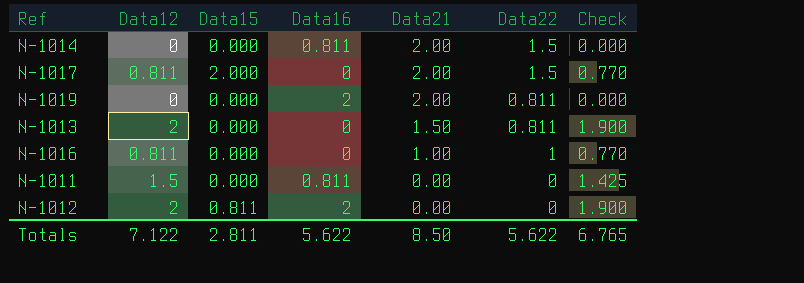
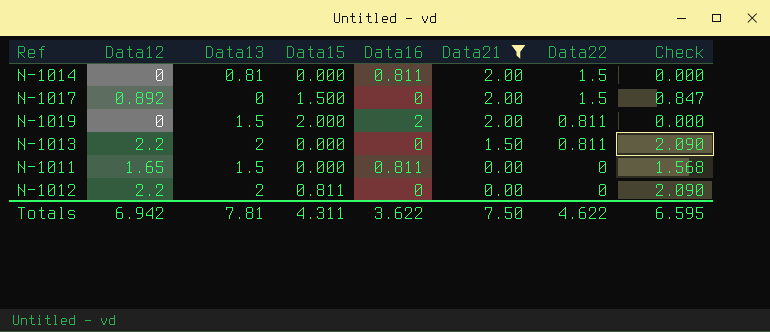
filter: none -> Data21 != 1.00
column Data13 | position: none -> 3
N-1017 | Data12: 0.811 -> 0.892
N-1017 | Data15: 2.000 -> 1.500
N-1017 | Check: 0.770 -> 0.847
N-1019 | Data15: 0.000 -> 2.000
N-1013 | Data12: 2 -> 2.2
N-1013 | Check: 1.900 -> 2.090
N-1011 | Data12: 1.5 -> 1.65
N-1011 | Check: 1.425 -> 1.568
N-1012 | Data12: 2 -> 2.2
N-1012 | Data16: 2 -> 0
N-1012 | Check: 1.900 -> 2.090
Totals | Data12: 7.122 -> 6.942
Totals | Data15: 2.811 -> 4.311
Totals | Data16: 5.622 -> 3.622
Totals | Data21: 8.50 -> 7.50
Totals | Data22: 5.622 -> 4.622
Totals | Check: 6.765 -> 6.595

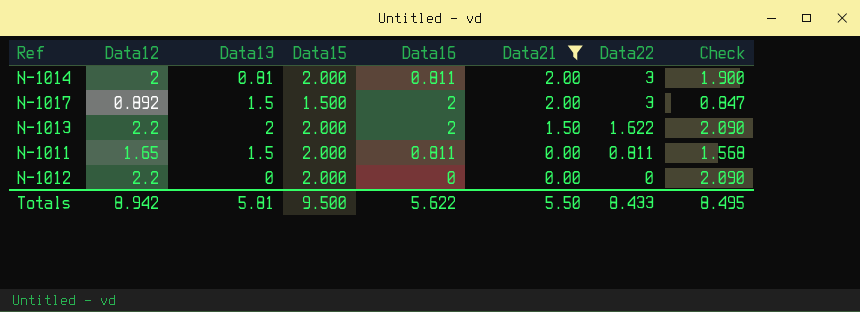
row N-1019: 0 | 1.5 | 2.000 | 2 | 2.00 | 0.811 | 0.000 -> none
N-1014 | Data12: 0 -> 2
N-1014 | Data15: 0.000 -> 2.000
N-1014 | Data22: 1.5 -> 3
N-1014 | Check: 0.000 -> 1.900
N-1017 | Data13: 0 -> 1.5
N-1017 | Data16: 0 -> 2
N-1017 | Data22: 1.5 -> 3
N-1013 | Data15: 0.000 -> 2.000
N-1013 | Data16: 0 -> 2
N-1013 | Data22: 0.811 -> 1.622
N-1011 | Data15: 0.000 -> 2.000
N-1011 | Data22: 0 -> 0.811
N-1012 | Data13: 2 -> 0
N-1012 | Data15: 0.811 -> 2.000
Totals | Data12: 6.942 -> 8.942
Totals | Data13: 7.81 -> 5.81
Totals | Data15: 4.311 -> 9.500
Totals | Data16: 3.622 -> 5.622
Totals | Data21: 7.50 -> 5.50
Totals | Data22: 4.622 -> 8.433
Totals | Check: 6.595 -> 8.495

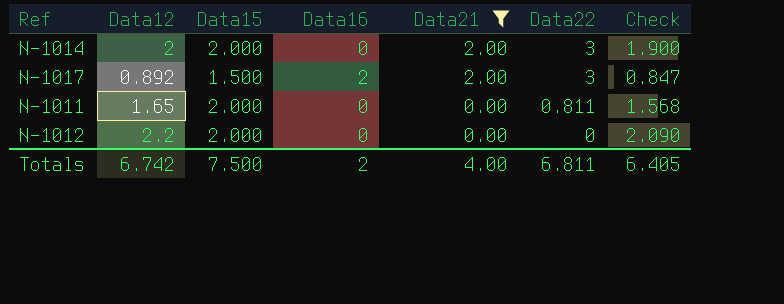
column Data13 | position: 3 -> none
row N-1013: 2.2 | 2 | 2.000 | 2 | 1.50 | 1.622 | 2.090 -> none
N-1014 | Data16: 0.811 -> 0
N-1011 | Data16: 0.811 -> 0
Totals | Data12: 8.942 -> 6.742
Totals | Data15: 9.500 -> 7.500
Totals | Data16: 5.622 -> 2
Totals | Data21: 5.50 -> 4.00
Totals | Data22: 8.433 -> 6.811
Totals | Check: 8.495 -> 6.405

